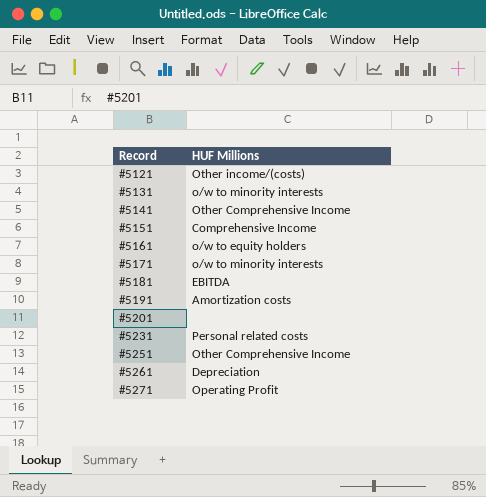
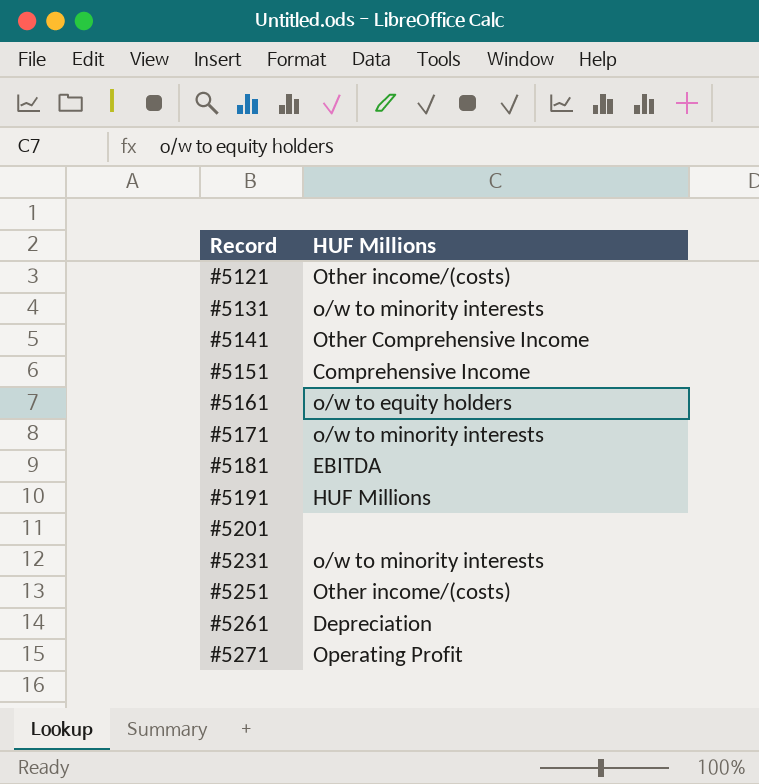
#5191 | HUF Millions: Amortization costs -> HUF Millions
#5231 | HUF Millions: Personal related costs -> o/w to minority interests
#5251 | HUF Millions: Other Comprehensive Income -> Other income/(costs)

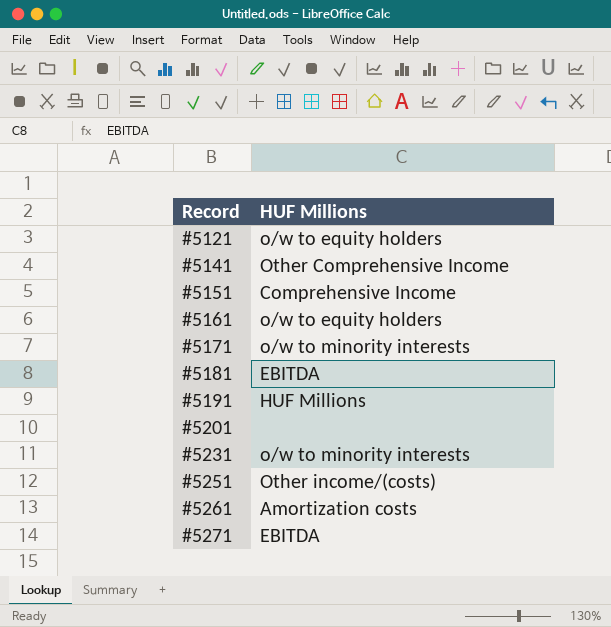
row #5131: o/w to minority interests -> none
#5121 | HUF Millions: Other income/(costs) -> o/w to equity holders
#5261 | HUF Millions: Depreciation -> Amortization costs
#5271 | HUF Millions: Operating Profit -> EBITDA

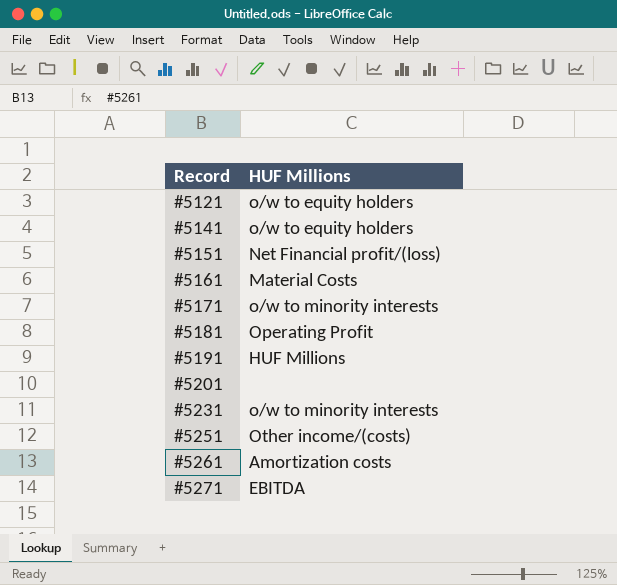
#5141 | HUF Millions: Other Comprehensive Income -> o/w to equity holders
#5151 | HUF Millions: Comprehensive Income -> Net Financial profit/(loss)
#5161 | HUF Millions: o/w to equity holders -> Material Costs
#5181 | HUF Millions: EBITDA -> Operating Profit

